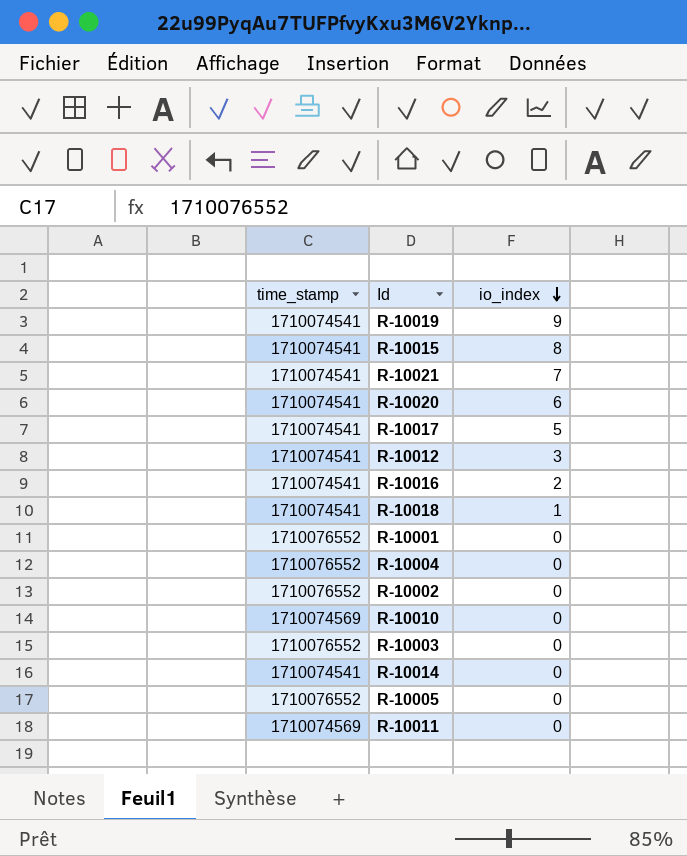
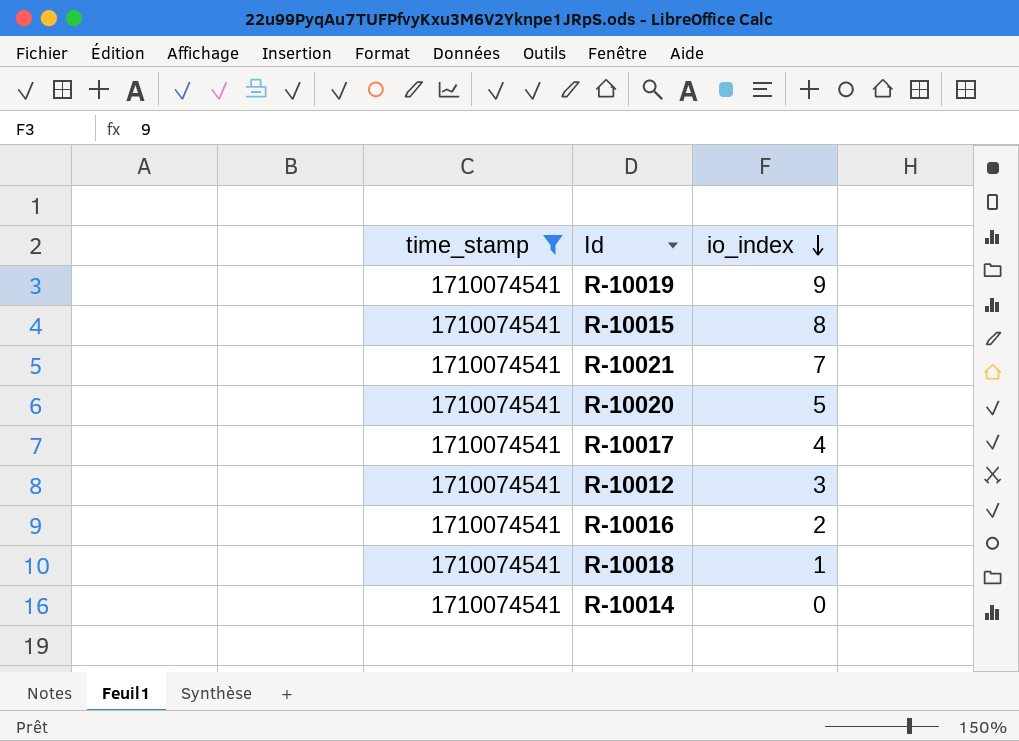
filter: none -> time_stamp = 1710074541
R-10020 | io_index: 6 -> 5
R-10017 | io_index: 5 -> 4

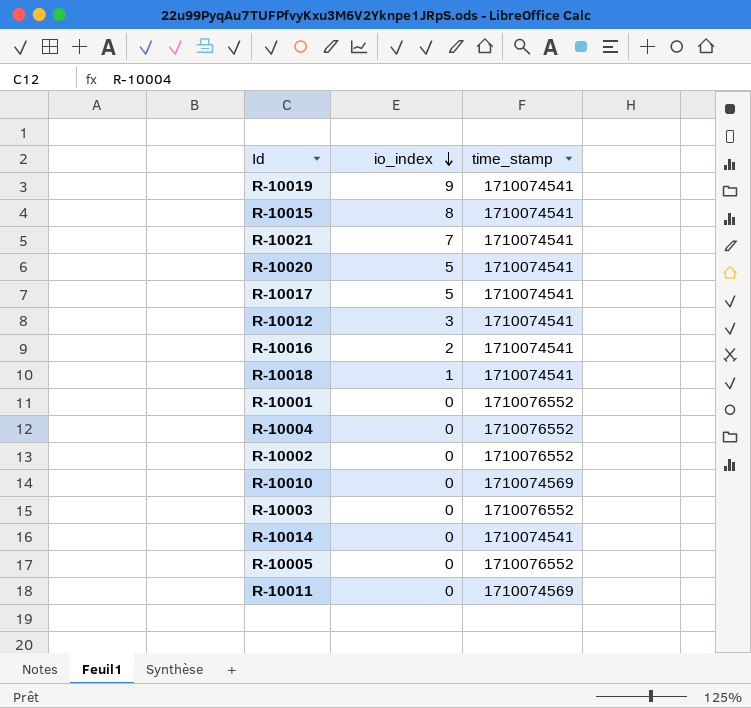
filter: time_stamp = 1710074541 -> none
column time_stamp | position: 1 -> 3
R-10017 | io_index: 4 -> 5

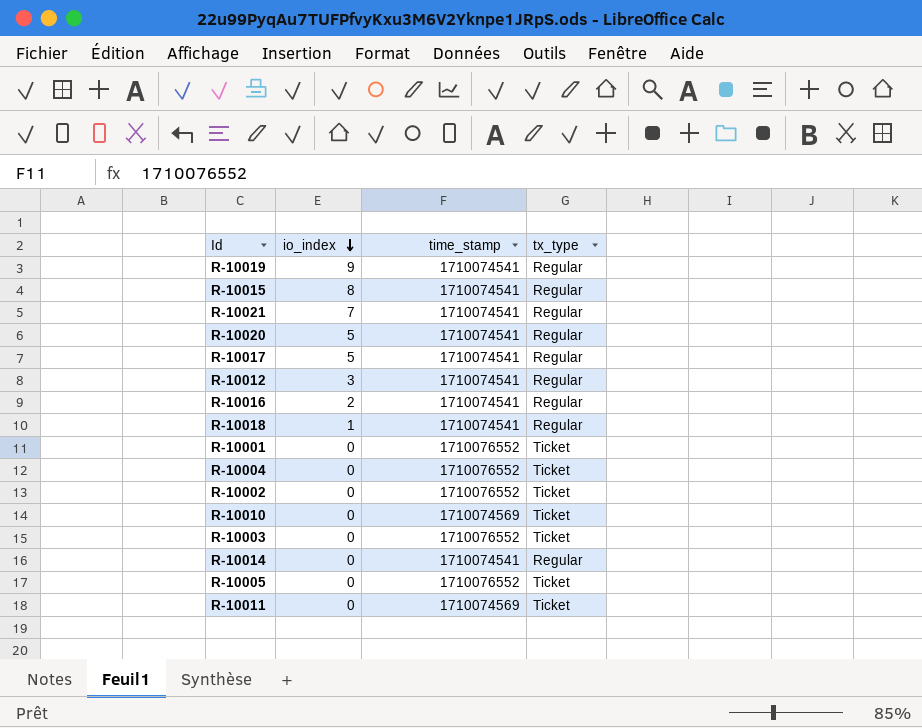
column tx_type | position: none -> 4

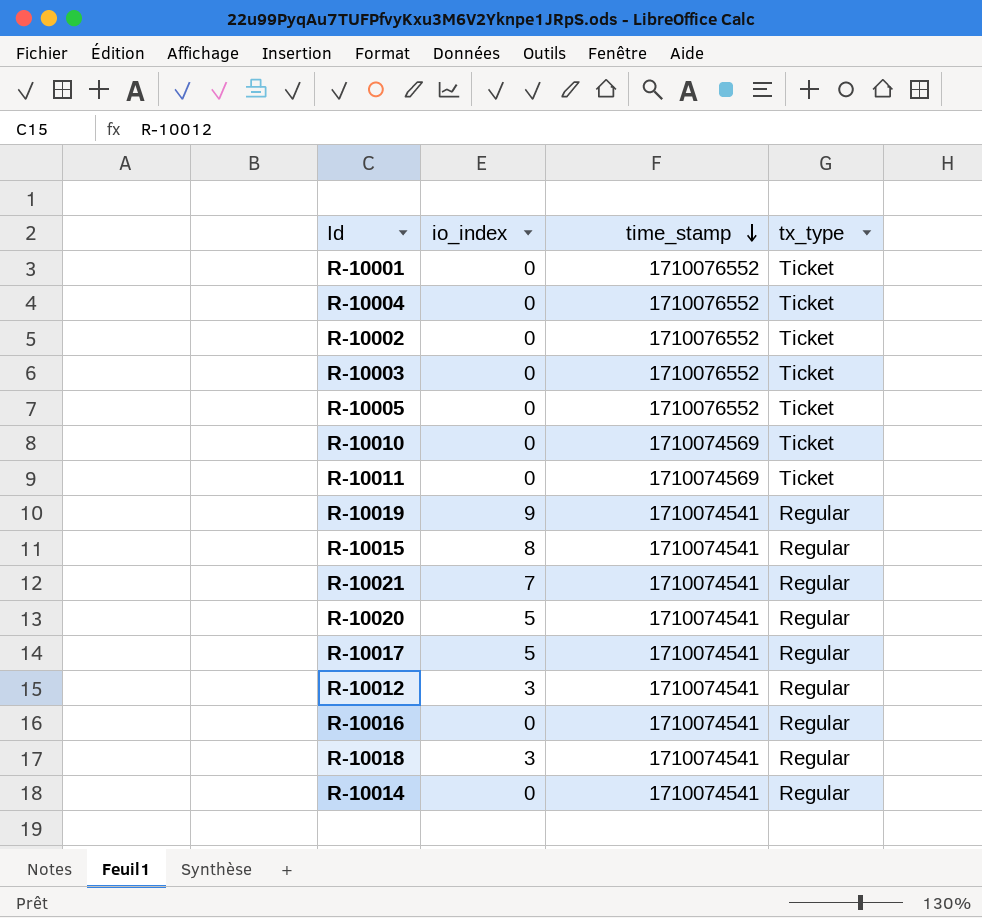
row order: io_index descending -> time_stamp descending
R-10016 | io_index: 2 -> 0
R-10018 | io_index: 1 -> 3

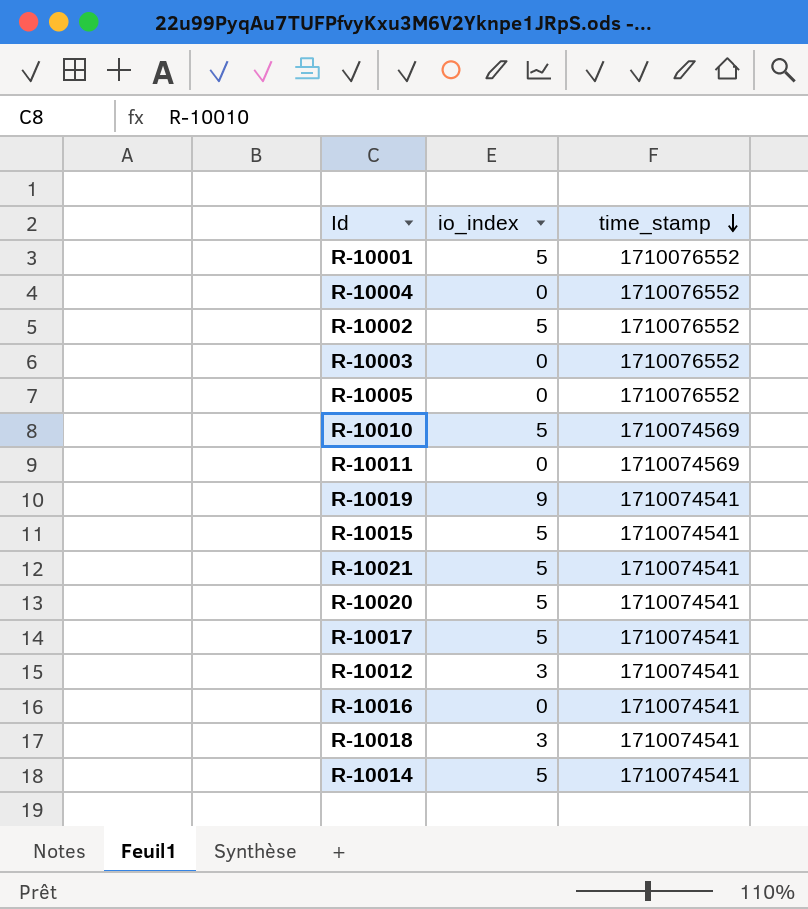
column tx_type | position: 4 -> none
R-10001 | io_index: 0 -> 5
R-10002 | io_index: 0 -> 5
R-10010 | io_index: 0 -> 5
R-10015 | io_index: 8 -> 5
R-10021 | io_index: 7 -> 5
R-10014 | io_index: 0 -> 5

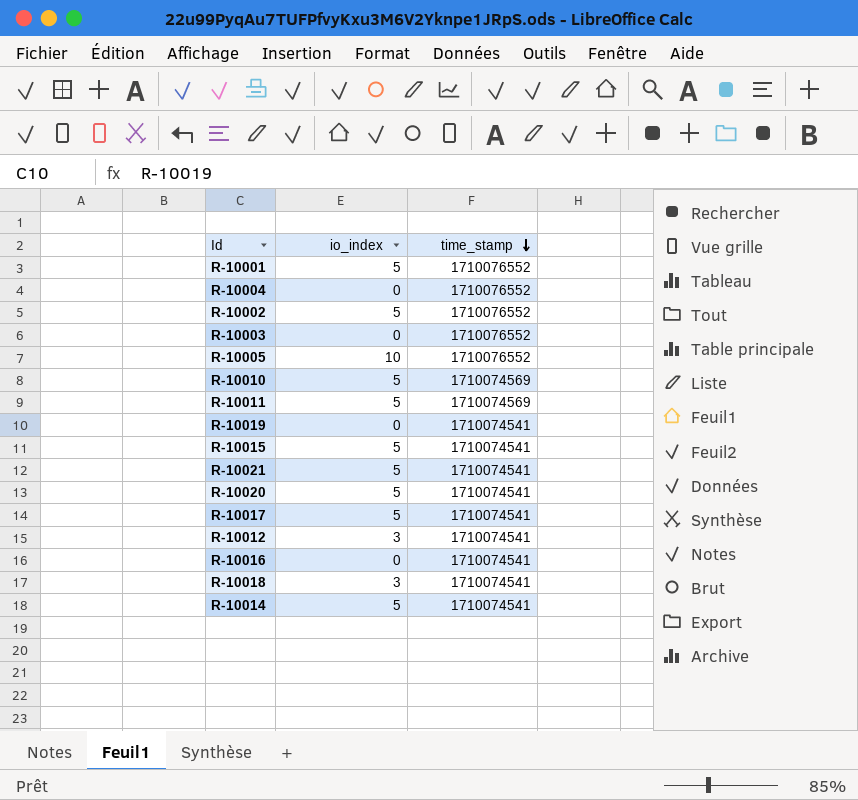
R-10005 | io_index: 0 -> 10
R-10011 | io_index: 0 -> 5
R-10019 | io_index: 9 -> 0

